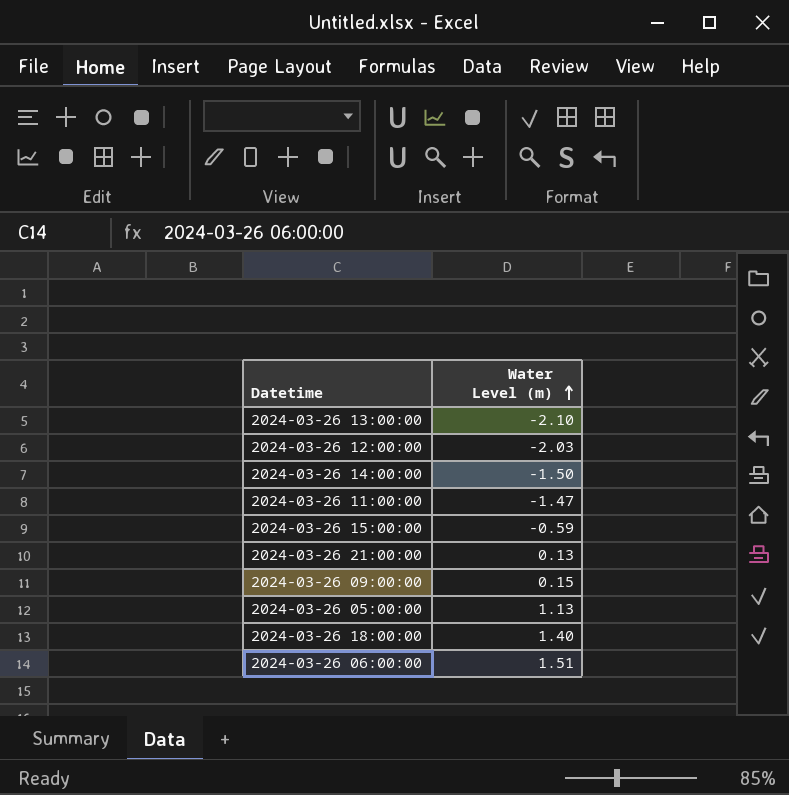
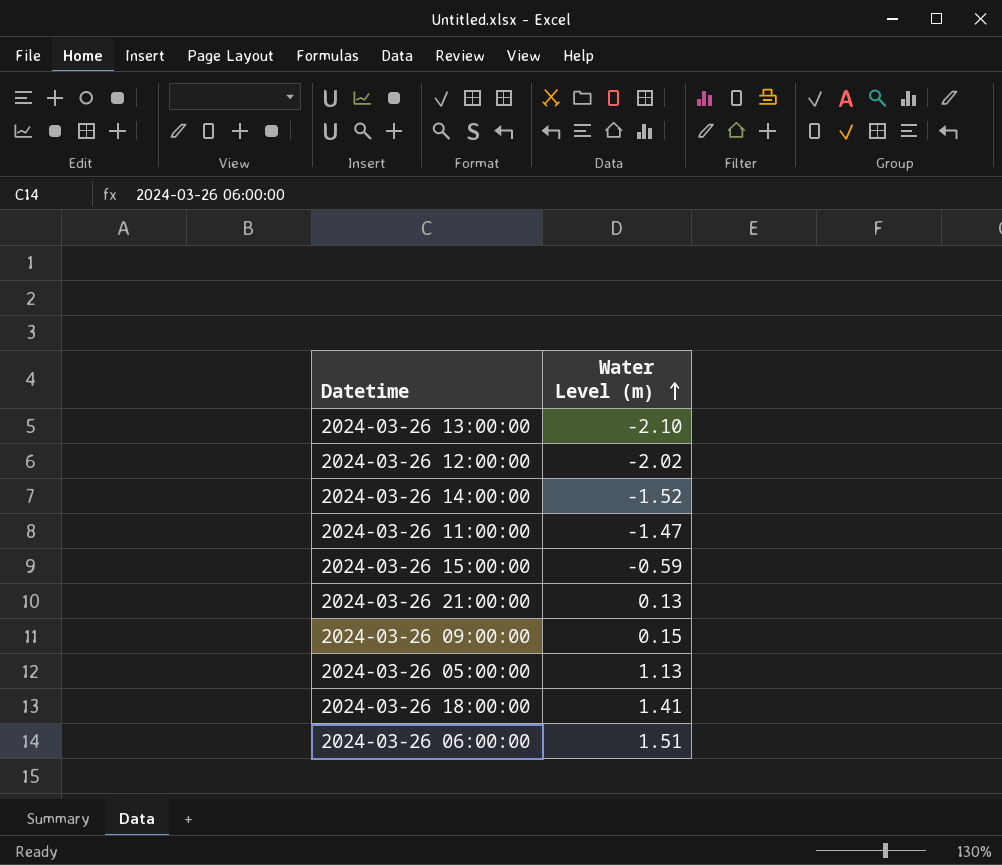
2024-03-26 12:00:00 | Water Level (m): -2.03 -> -2.02
2024-03-26 14:00:00 | Water Level (m): -1.50 -> -1.52
2024-03-26 18:00:00 | Water Level (m): 1.40 -> 1.41

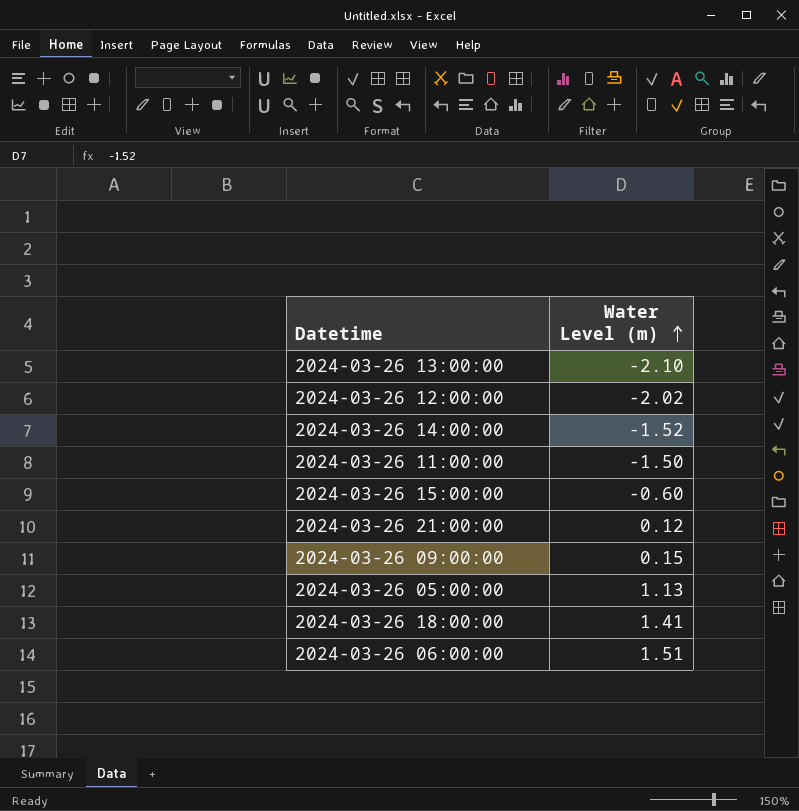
2024-03-26 11:00:00 | Water Level (m): -1.47 -> -1.50
2024-03-26 15:00:00 | Water Level (m): -0.59 -> -0.60
2024-03-26 21:00:00 | Water Level (m): 0.13 -> 0.12

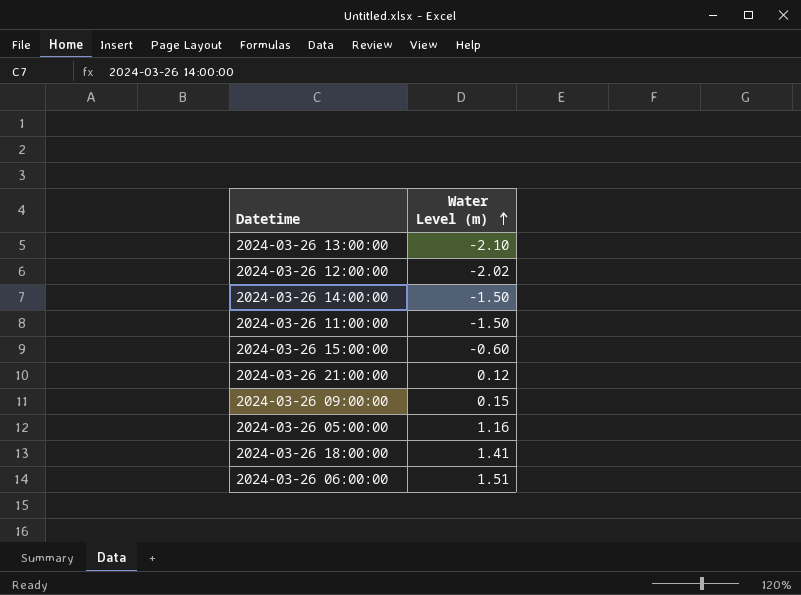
2024-03-26 14:00:00 | Water Level (m): -1.52 -> -1.50
2024-03-26 05:00:00 | Water Level (m): 1.13 -> 1.16

